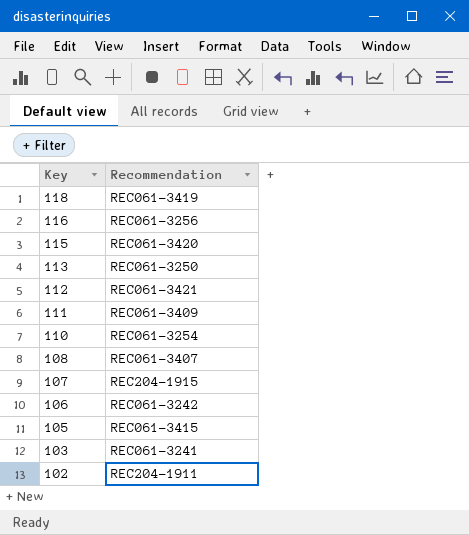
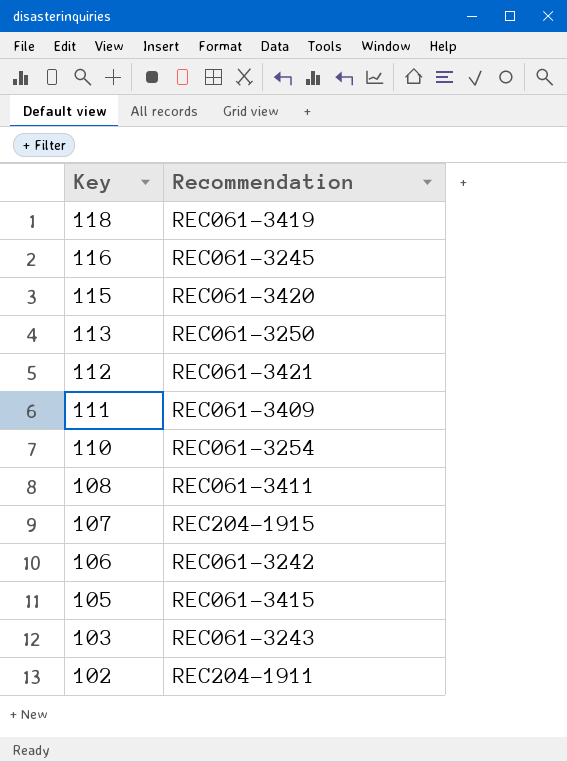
116 | Recommendation: REC061-3256 -> REC061-3245
108 | Recommendation: REC061-3407 -> REC061-3411
103 | Recommendation: REC061-3241 -> REC061-3243

